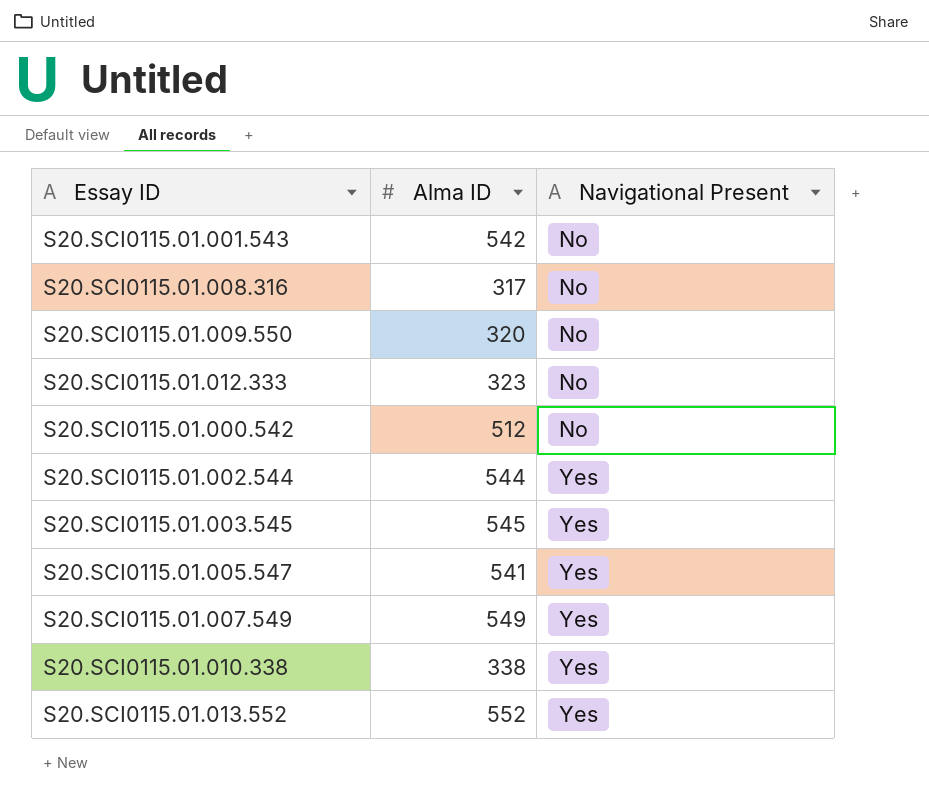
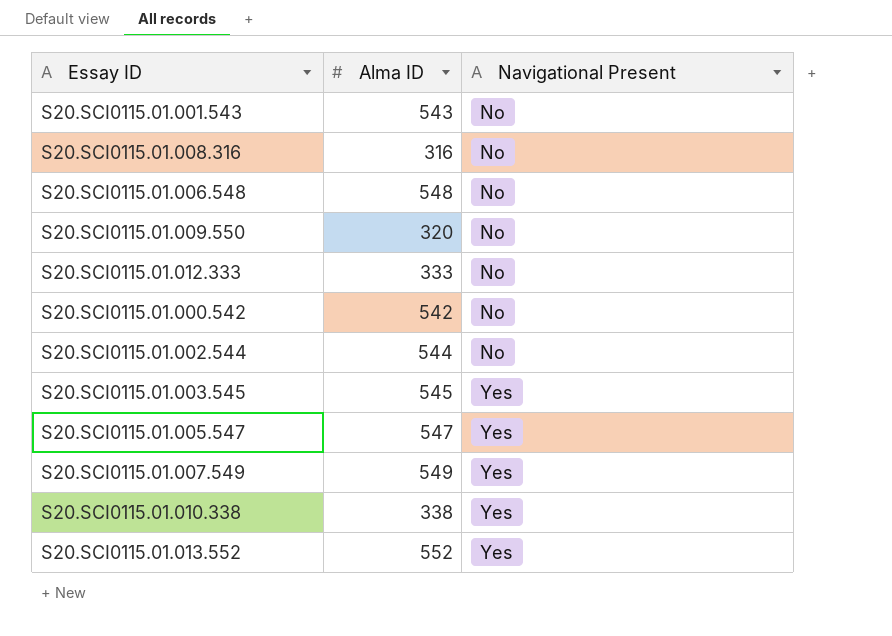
S20.SCI0115.01.001.543 | Alma ID: 542 -> 543
S20.SCI0115.01.008.316 | Alma ID: 317 -> 316
row S20.SCI0115.01.006.548: none -> 548 | No
S20.SCI0115.01.012.333 | Alma ID: 323 -> 333
S20.SCI0115.01.000.542 | Alma ID: 512 -> 542
S20.SCI0115.01.002.544 | Navigational Present: Yes -> No
S20.SCI0115.01.005.547 | Alma ID: 541 -> 547

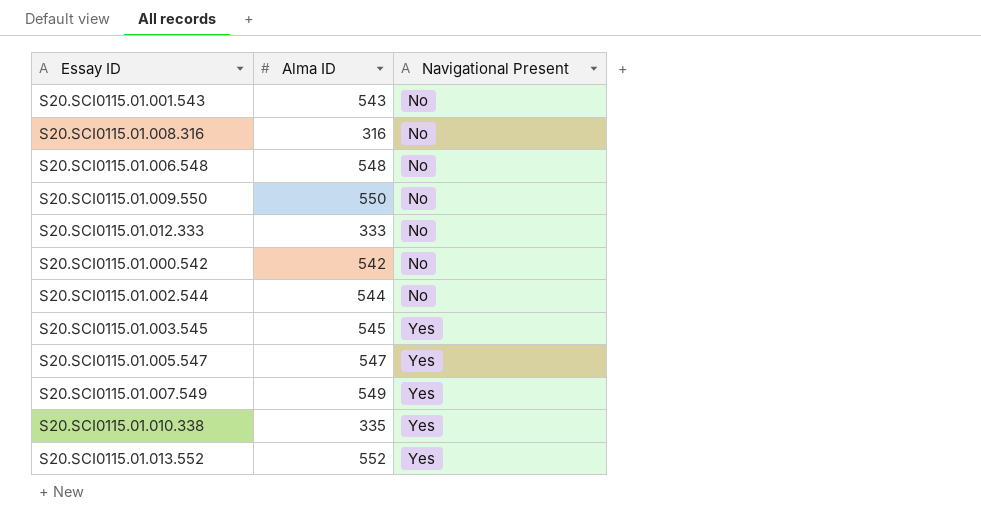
S20.SCI0115.01.009.550 | Alma ID: 320 -> 550
S20.SCI0115.01.010.338 | Alma ID: 338 -> 335

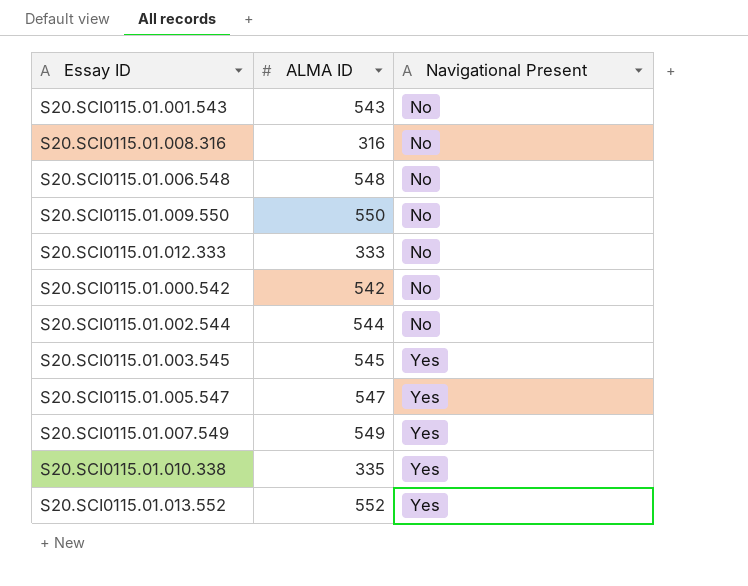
column name: Alma ID -> ALMA ID

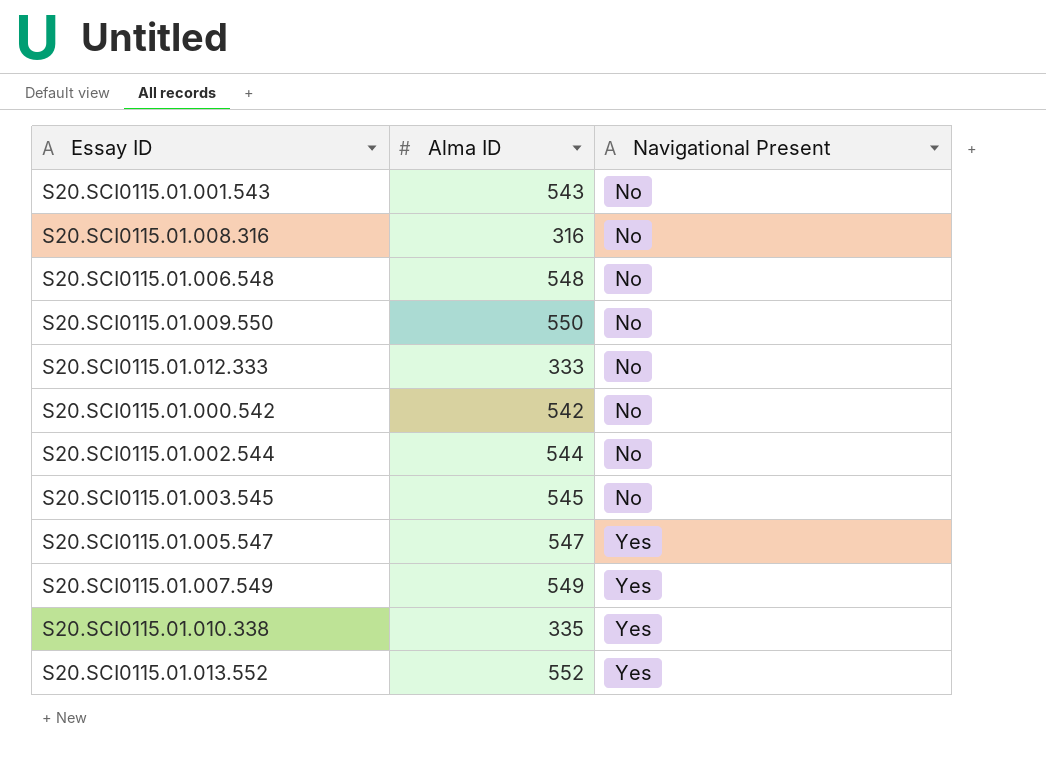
column name: ALMA ID -> Alma ID
S20.SCI0115.01.003.545 | Navigational Present: Yes -> No

